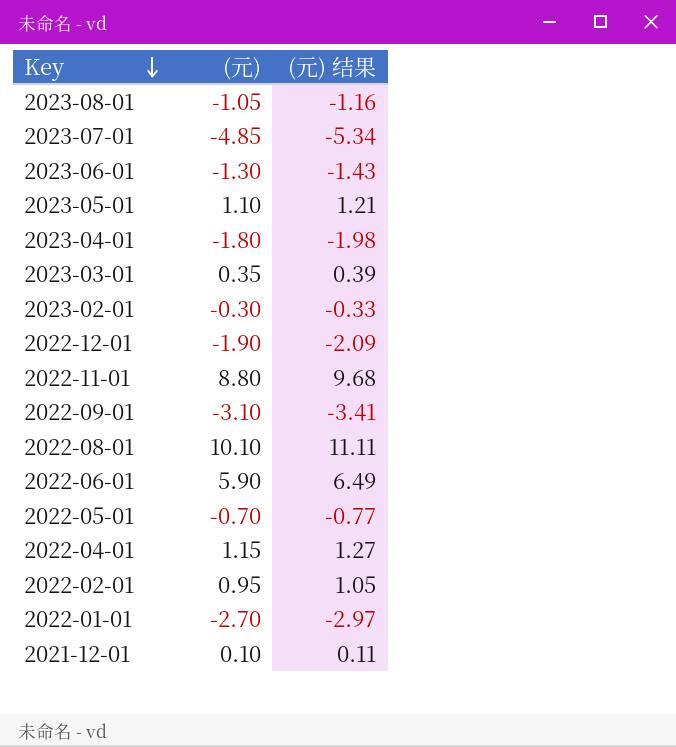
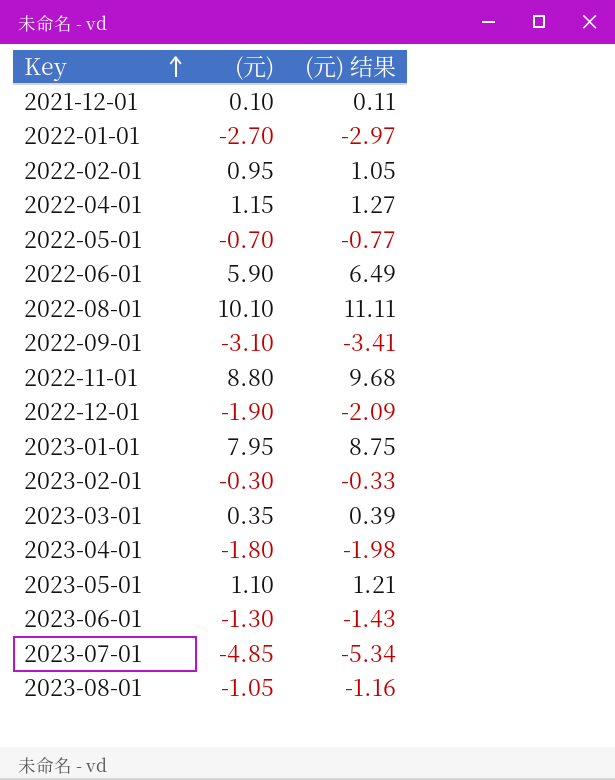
row order: Key descending -> Key ascending
row 2023-01-01: none -> 7.95 | 8.75

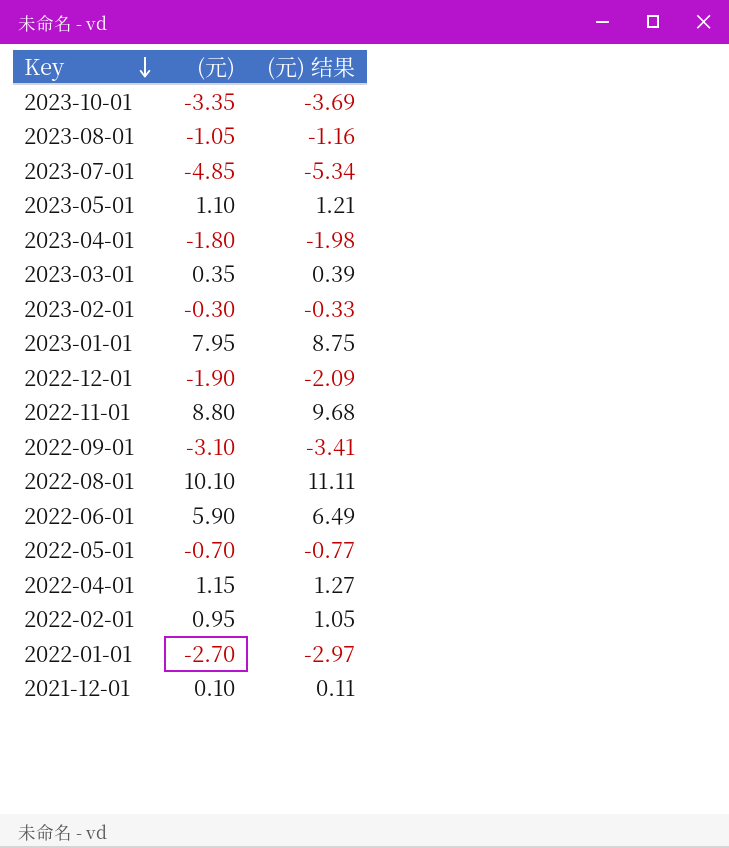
row order: Key ascending -> Key descending
row 2023-06-01: -1.30 | -1.43 -> none
row 2023-10-01: none -> -3.35 | -3.69

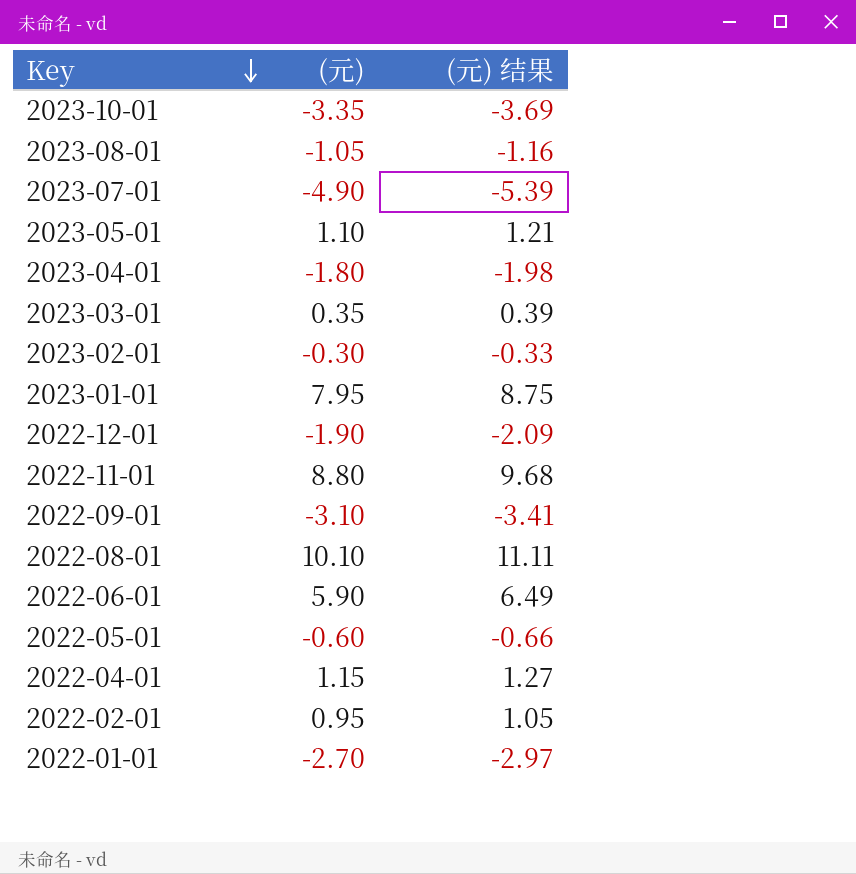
row 2021-12-01: 0.10 | 0.11 -> none
2023-07-01 | (元): -4.85 -> -4.90
2023-07-01 | (元) 结果: -5.34 -> -5.39
2022-05-01 | (元): -0.70 -> -0.60
2022-05-01 | (元) 结果: -0.77 -> -0.66

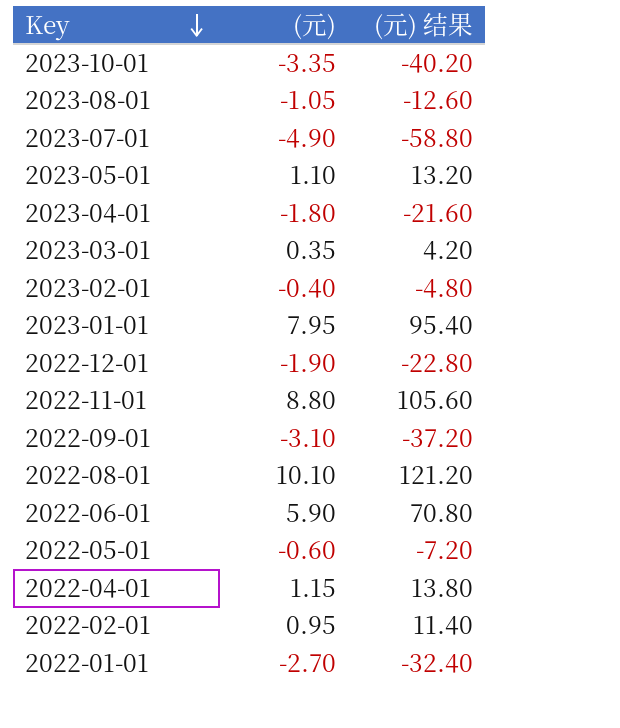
column (元) 结果 | formula: [(元)] * 1.1 -> [(元)] * 12
2023-02-01 | (元): -0.30 -> -0.40

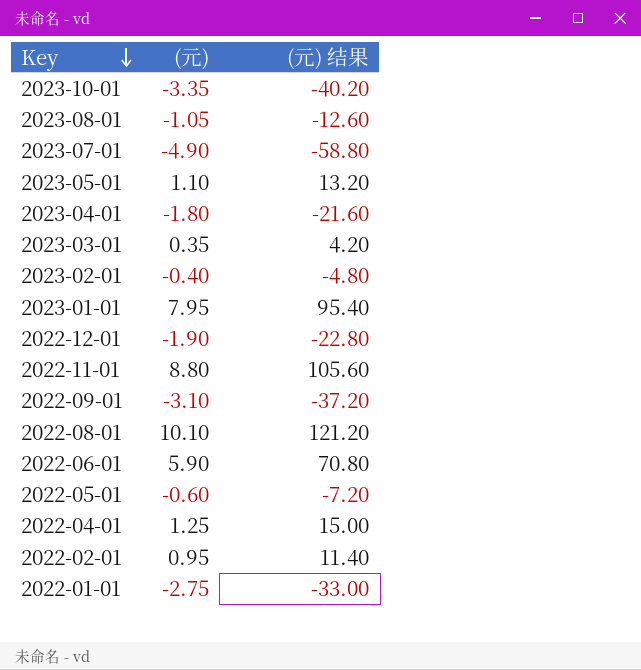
2022-04-01 | (元): 1.15 -> 1.25
2022-04-01 | (元) 结果: 13.80 -> 15.00
2022-01-01 | (元): -2.70 -> -2.75
2022-01-01 | (元) 结果: -32.40 -> -33.00

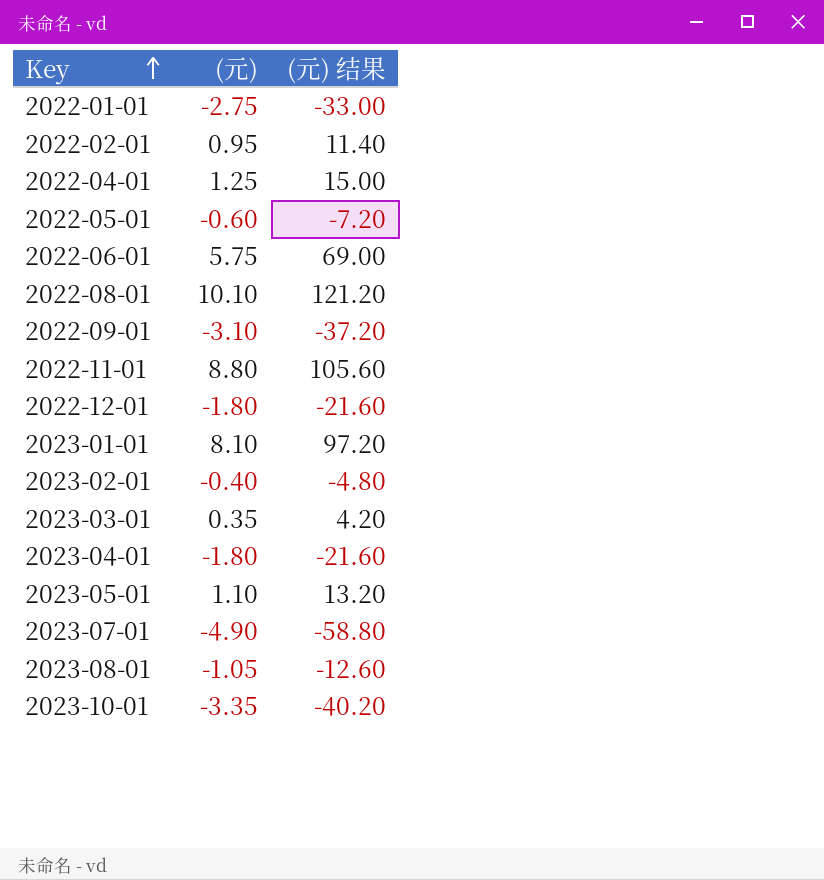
row order: Key descending -> Key ascending
2022-06-01 | (元): 5.90 -> 5.75
2022-06-01 | (元) 结果: 70.80 -> 69.00
2022-12-01 | (元): -1.90 -> -1.80
2022-12-01 | (元) 结果: -22.80 -> -21.60
2023-01-01 | (元): 7.95 -> 8.10
2023-01-01 | (元) 结果: 95.40 -> 97.20

